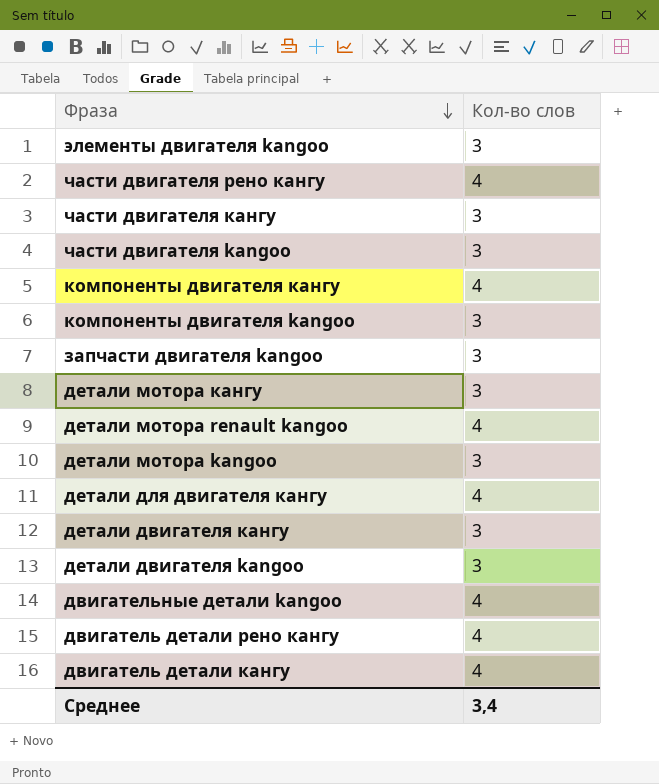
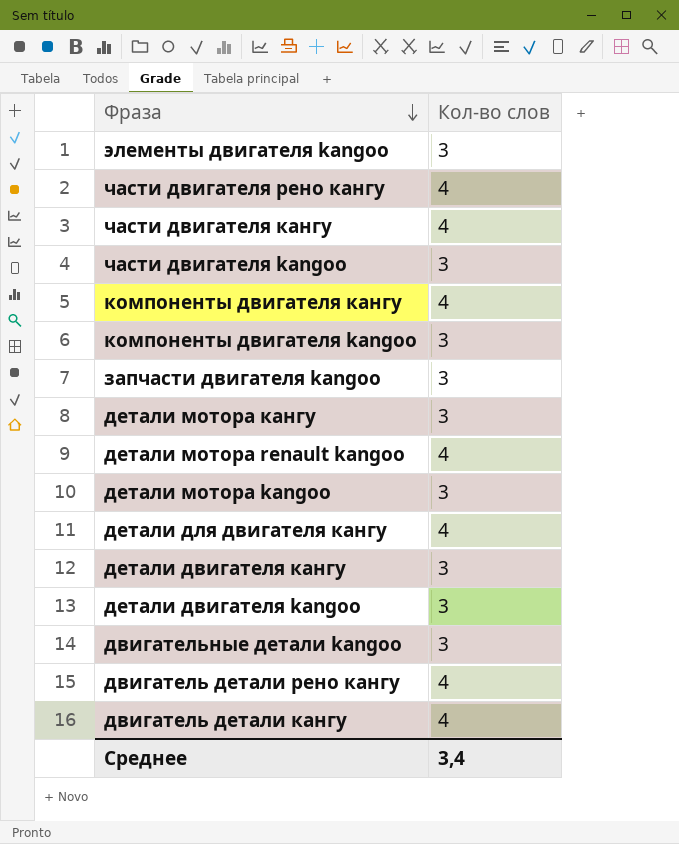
части двигателя кангу | Кол-во слов: 3 -> 4
двигательные детали kangoo | Кол-во слов: 4 -> 3

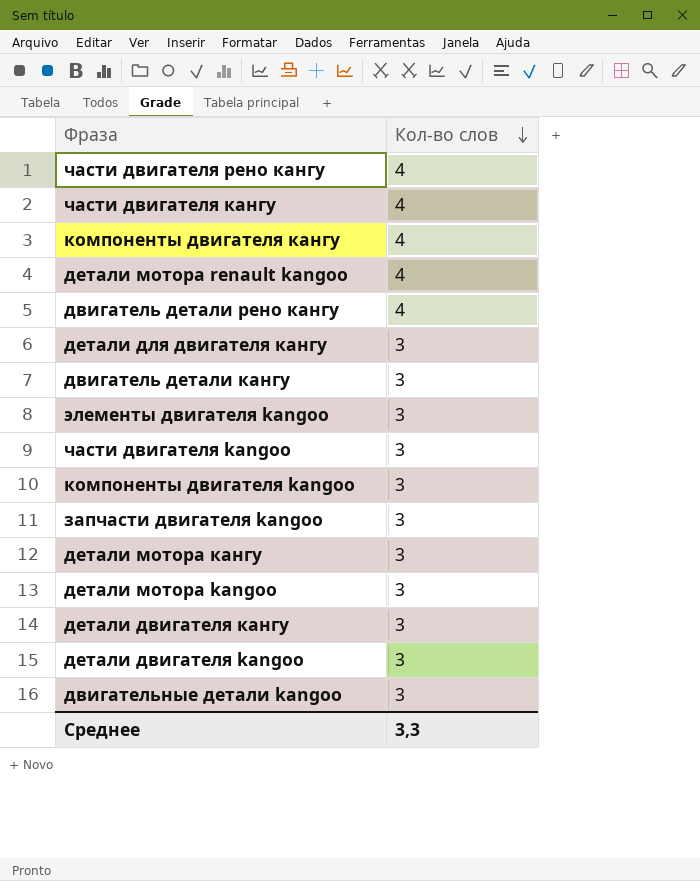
row order: Фраза descending -> Кол-во слов descending
детали для двигателя кангу | Кол-во слов: 4 -> 3
двигатель детали кангу | Кол-во слов: 4 -> 3
Среднее | Кол-во слов: 3,4 -> 3,3

